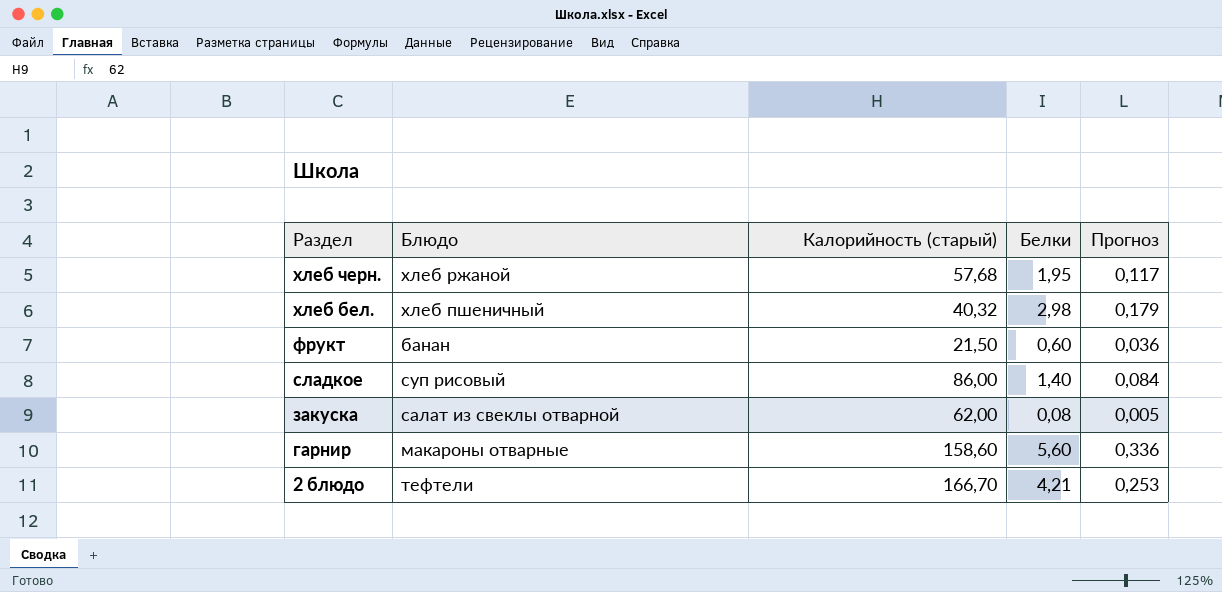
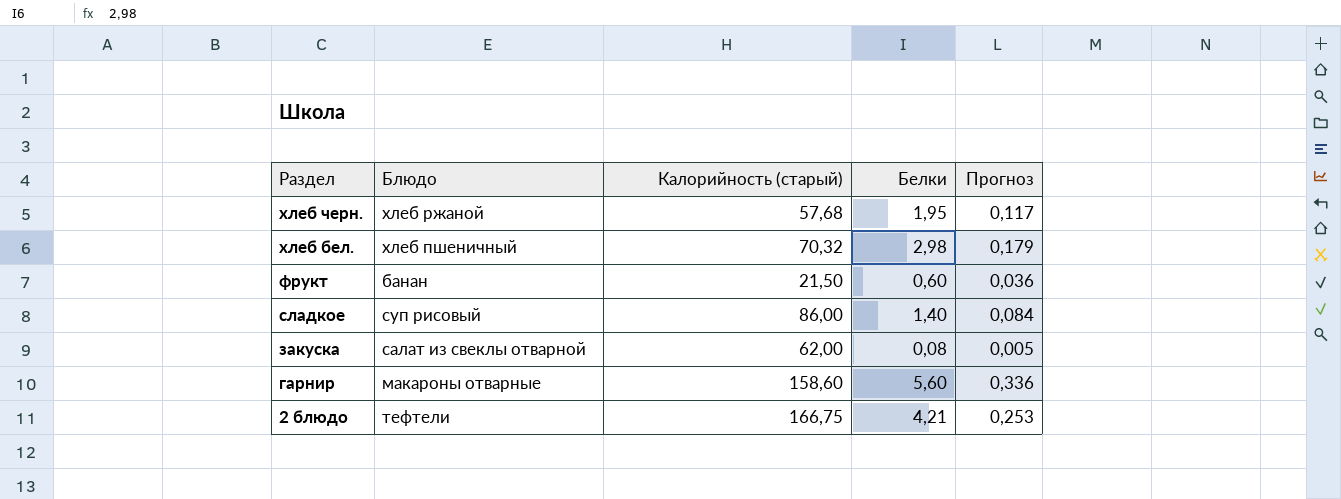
хлеб бел. | Калорийность (старый): 40,32 -> 70,32
2 блюдо | Калорийность (старый): 166,70 -> 166,75

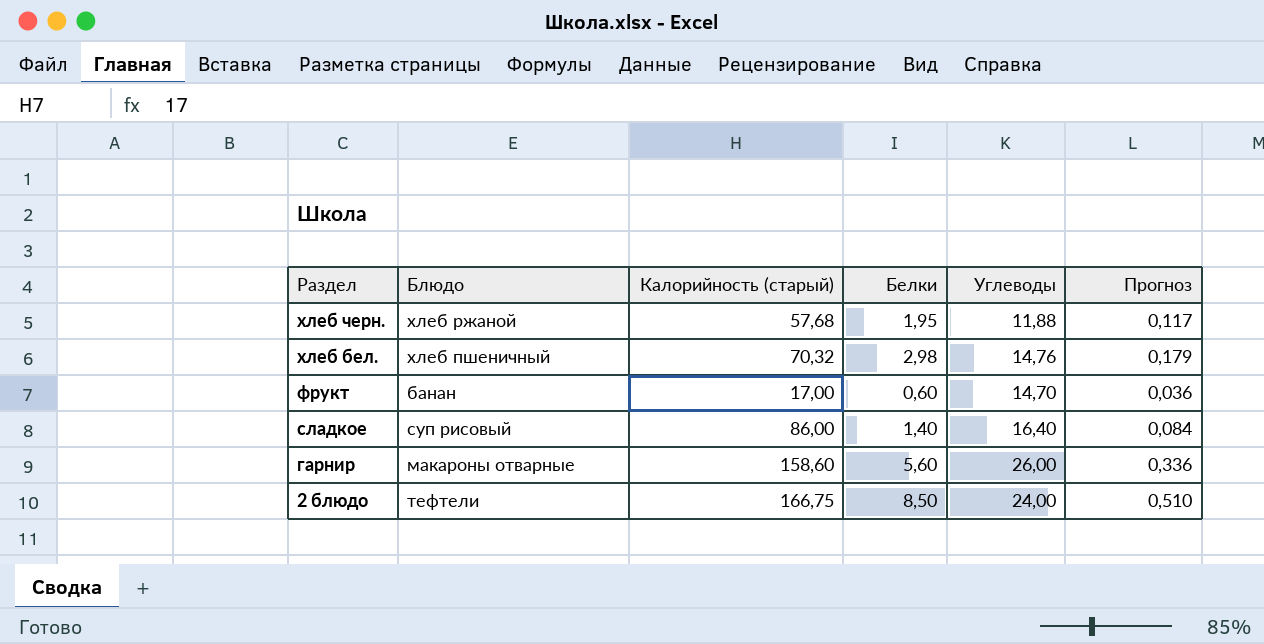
column Углеводы | position: none -> 5
row закуска: салат из свеклы отварной | 62,00 | 0,08 | 0,005 -> none
фрукт | Калорийность (старый): 21,50 -> 17,00
2 блюдо | Белки: 4,21 -> 8,50
2 блюдо | Прогноз: 0,253 -> 0,510

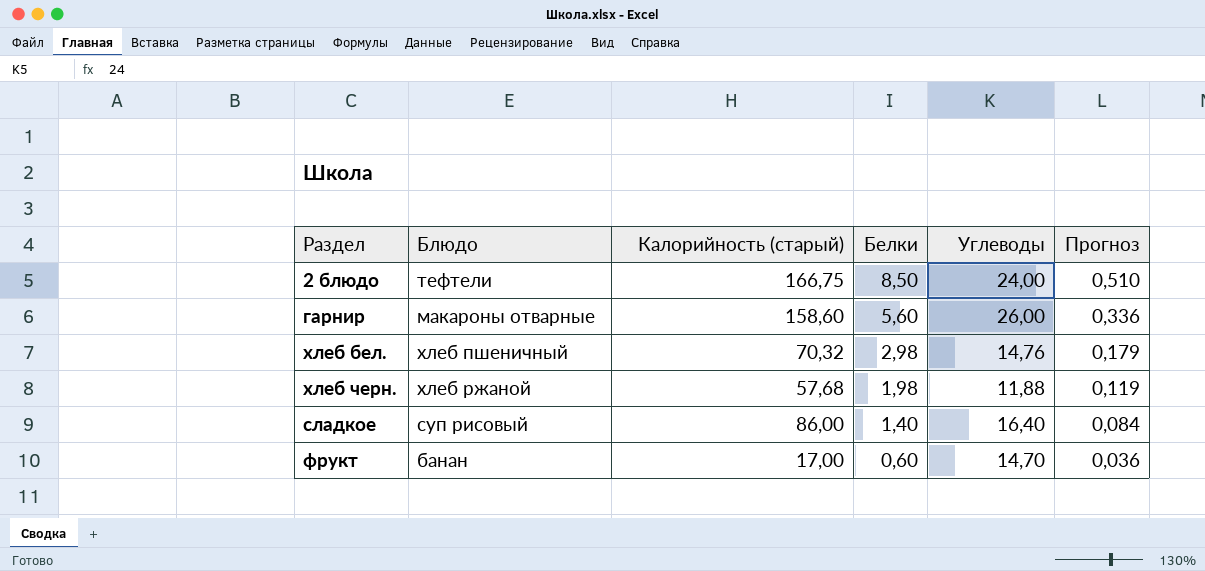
row order: Раздел descending -> Белки descending
хлеб черн. | Белки: 1,95 -> 1,98
хлеб черн. | Прогноз: 0,117 -> 0,119

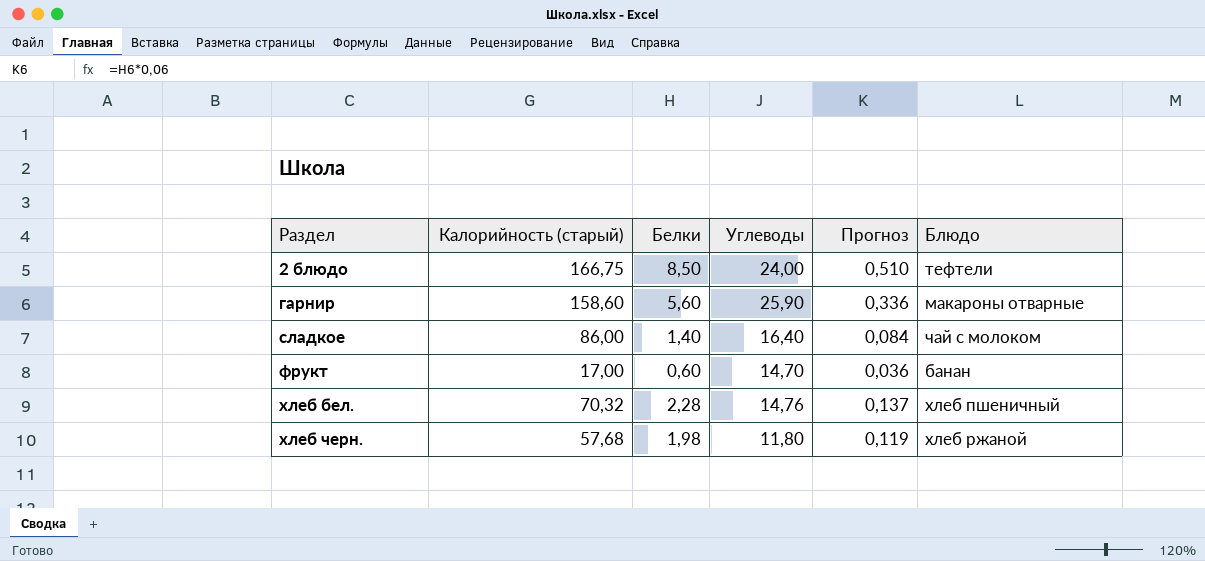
row order: Белки descending -> Раздел ascending
column Блюдо | position: 2 -> 6
гарнир | Углеводы: 26,00 -> 25,90
сладкое | Блюдо: суп рисовый -> чай с молоком
хлеб бел. | Белки: 2,98 -> 2,28
хлеб бел. | Прогноз: 0,179 -> 0,137
хлеб черн. | Углеводы: 11,88 -> 11,80

